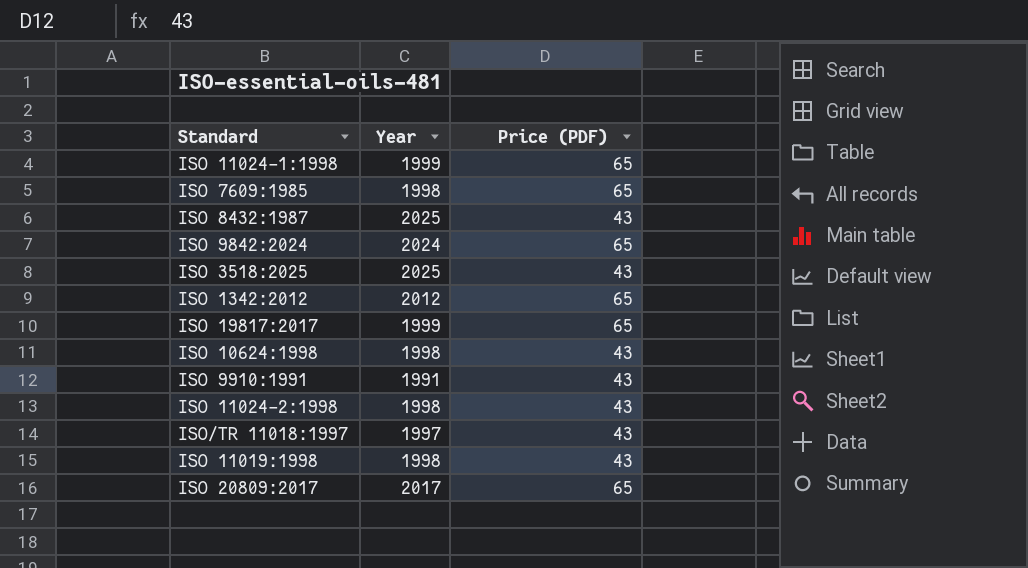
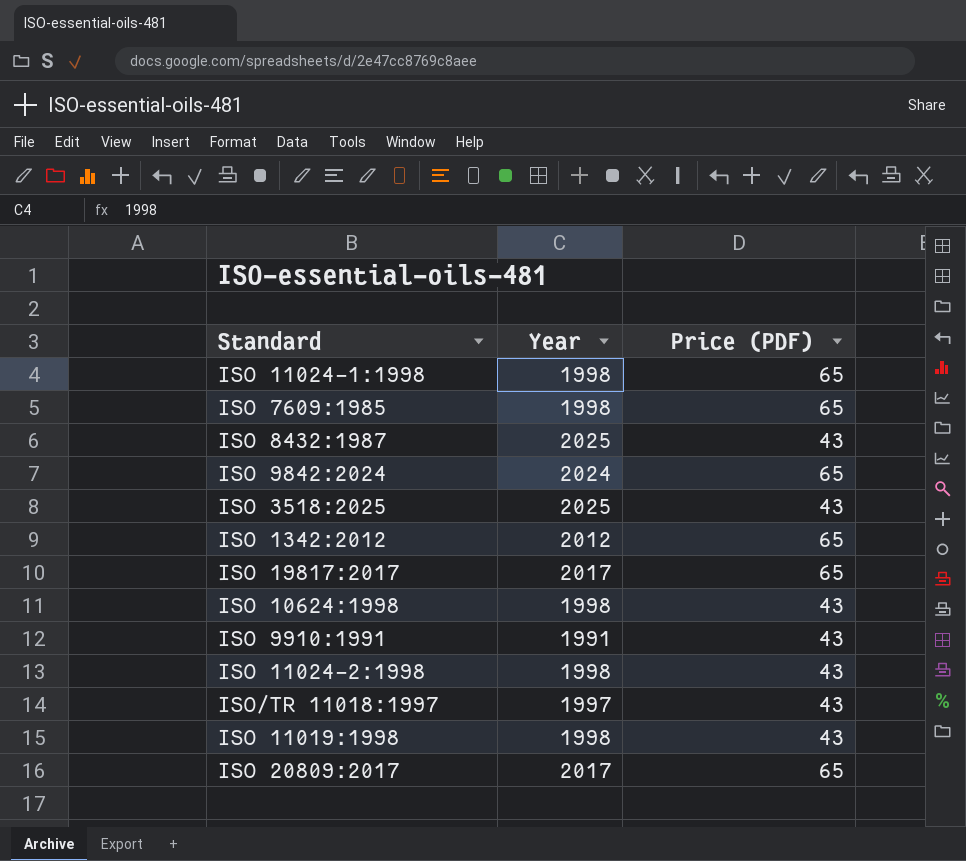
ISO 11024-1:1998 | Year: 1999 -> 1998
ISO 19817:2017 | Year: 1999 -> 2017

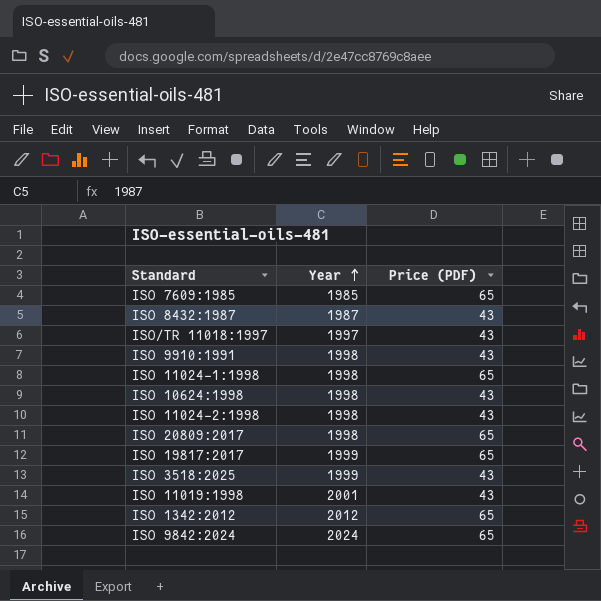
row order: none -> Year ascending
ISO 7609:1985 | Year: 1998 -> 1985
ISO 8432:1987 | Year: 2025 -> 1987
ISO 9910:1991 | Year: 1991 -> 1998
ISO 20809:2017 | Year: 2017 -> 1998
ISO 19817:2017 | Year: 2017 -> 1999
ISO 3518:2025 | Year: 2025 -> 1999
ISO 11019:1998 | Year: 1998 -> 2001

